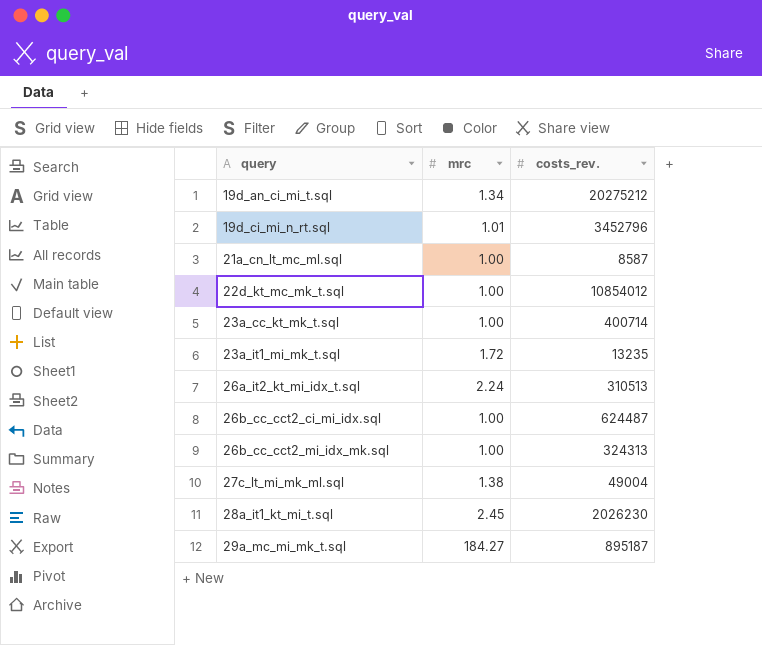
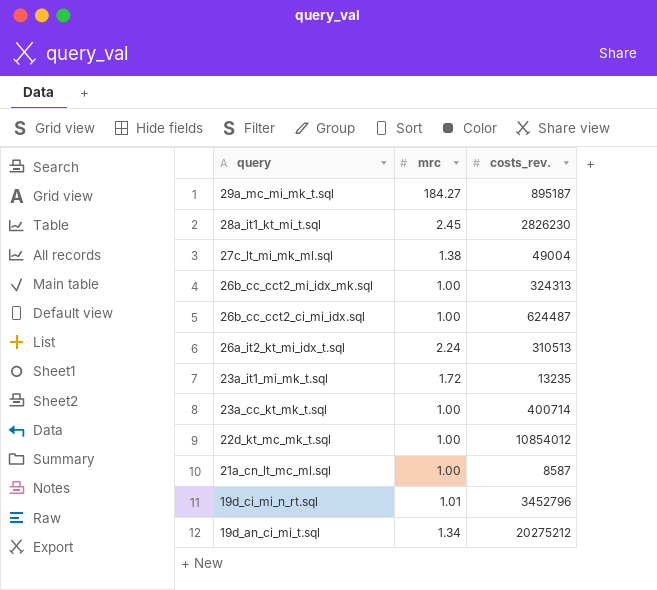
row order: query ascending -> query descending
28a_it1_kt_mi_t.sql | costs_rev.: 2026230 -> 2826230

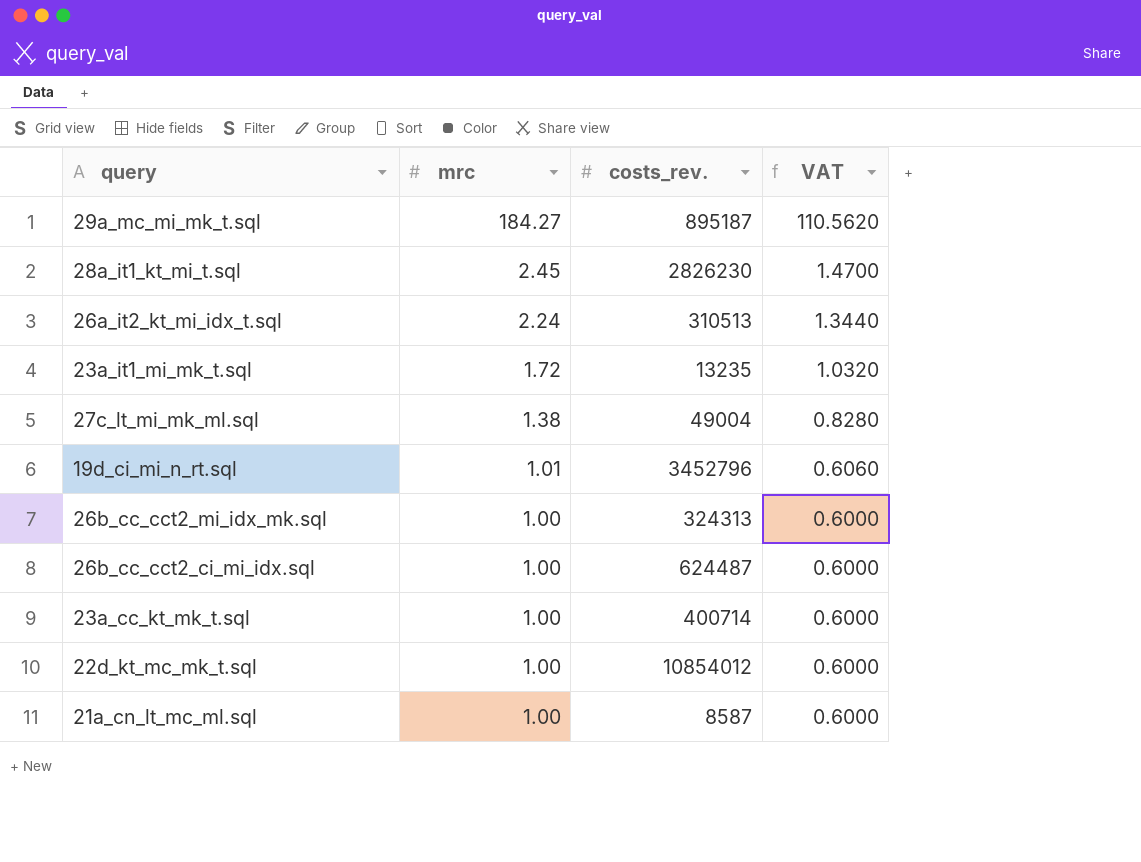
row order: query descending -> mrc descending
column VAT | formula: none -> [mrc] * 0.6
row 19d_an_ci_mi_t.sql: 1.34 | 20275212 -> none

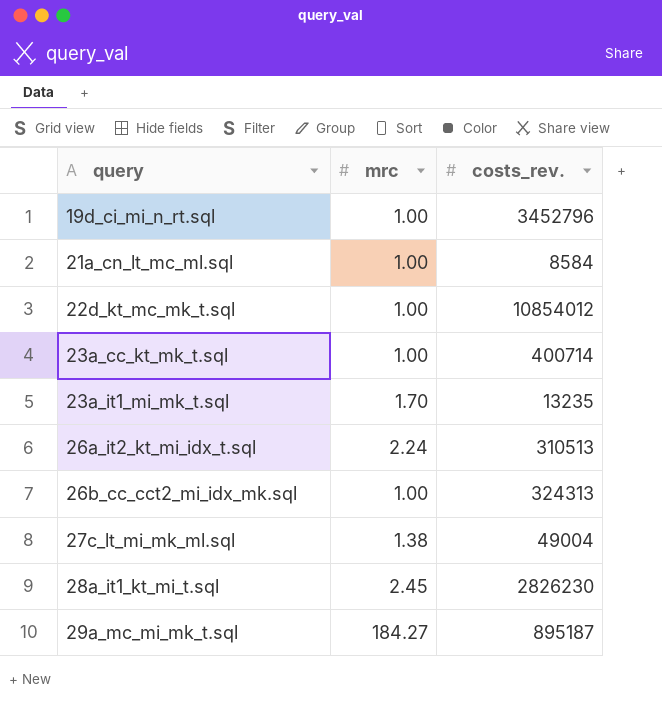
row order: mrc descending -> query ascending
column VAT | formula: [mrc] * 0.6 -> none
row 26b_cc_cct2_ci_mi_idx.sql: 1.00 | 624487 | 0.6000 -> none
19d_ci_mi_n_rt.sql | mrc: 1.01 -> 1.00
21a_cn_lt_mc_ml.sql | costs_rev.: 8587 -> 8584
23a_it1_mi_mk_t.sql | mrc: 1.72 -> 1.70

